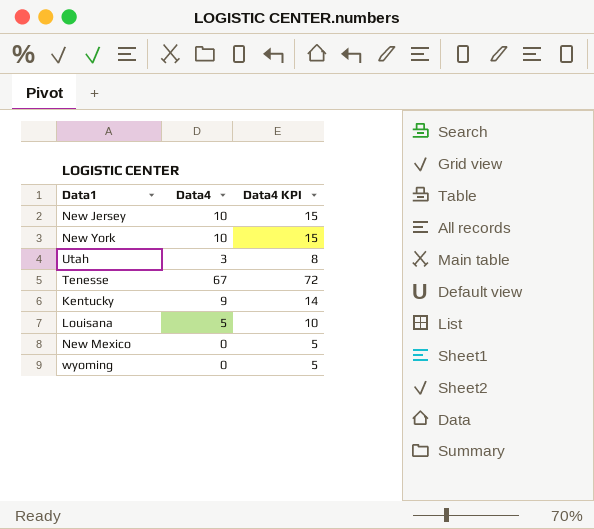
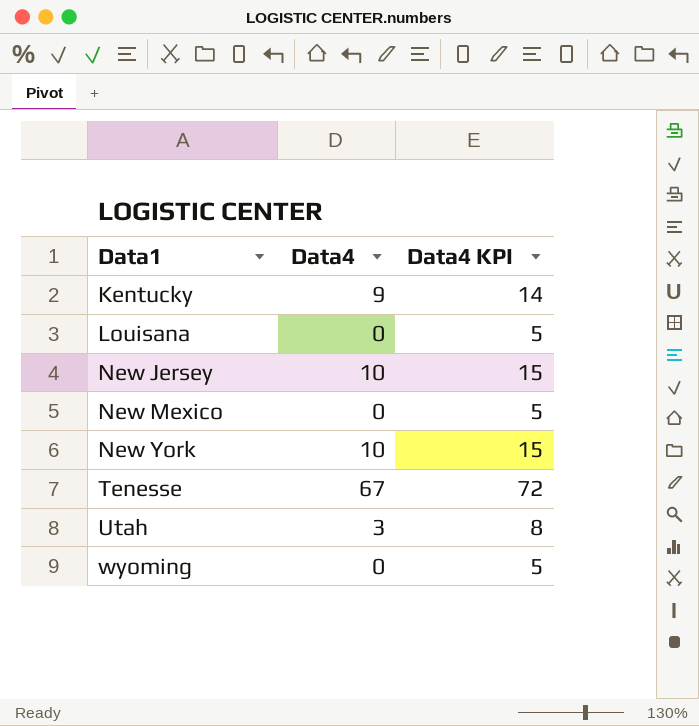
row order: none -> Data1 ascending
Louisana | Data4: 5 -> 0
Louisana | Data4 KPI: 10 -> 5

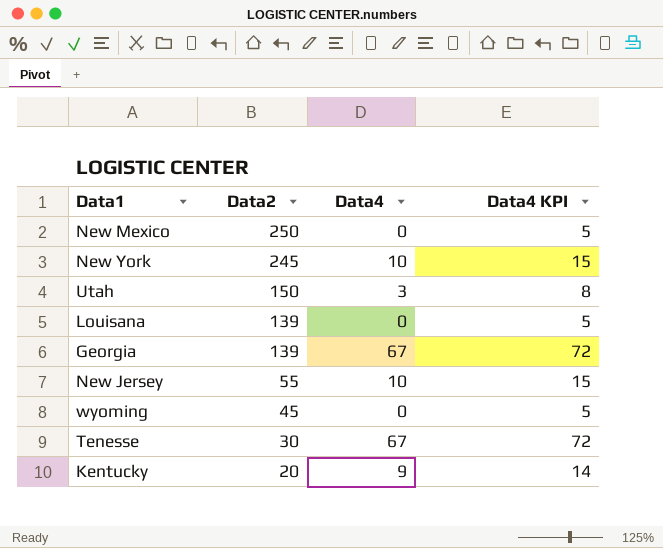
row order: Data1 ascending -> Data2 descending
column Data2 | position: none -> 2
row Georgia: none -> 139 | 67 | 72

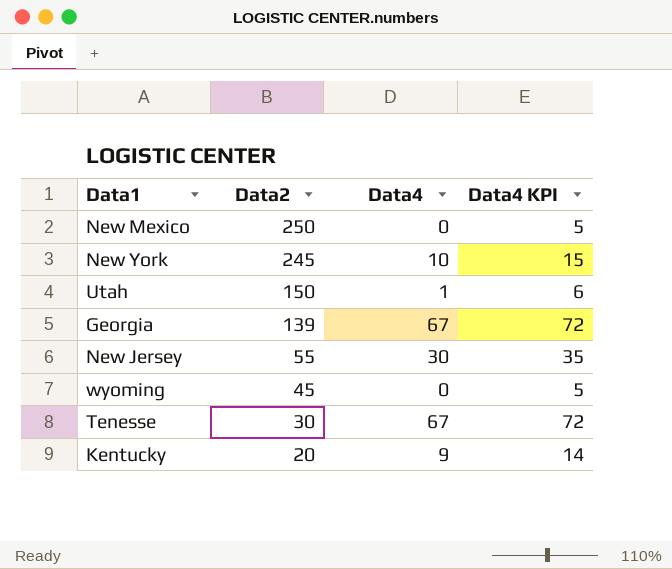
row Louisana: 139 | 0 | 5 -> none
Utah | Data4: 3 -> 1
Utah | Data4 KPI: 8 -> 6
New Jersey | Data4: 10 -> 30
New Jersey | Data4 KPI: 15 -> 35

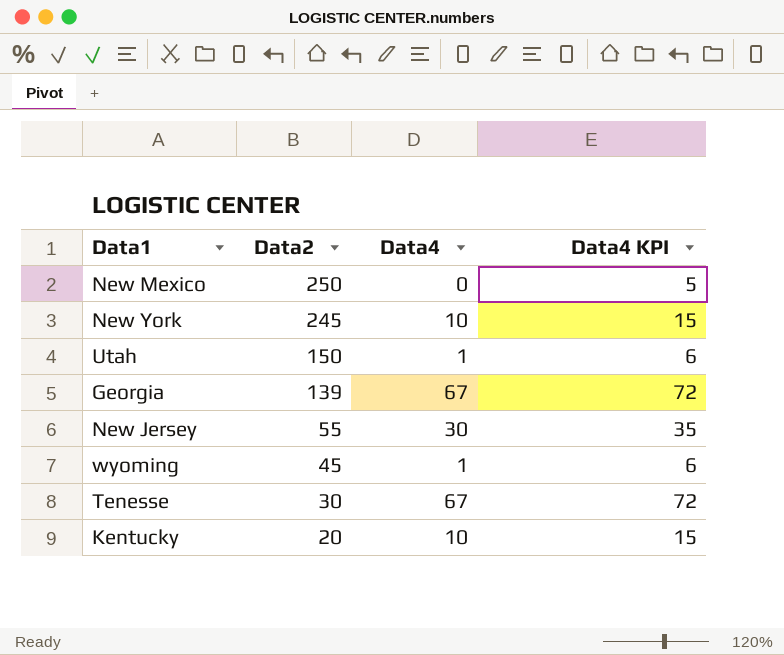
wyoming | Data4: 0 -> 1
wyoming | Data4 KPI: 5 -> 6
Kentucky | Data4: 9 -> 10
Kentucky | Data4 KPI: 14 -> 15

